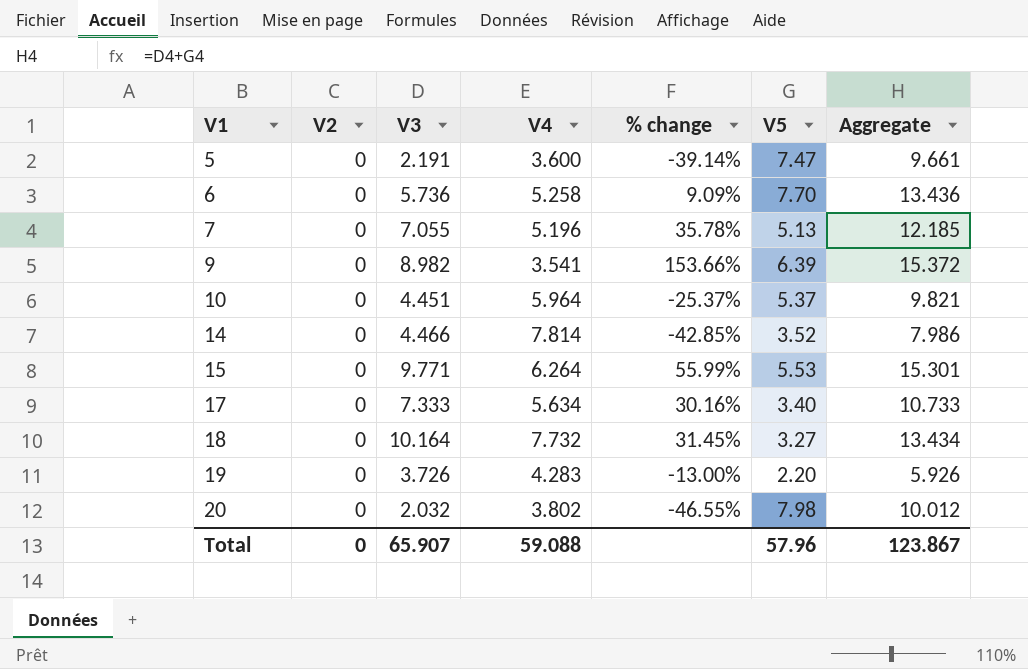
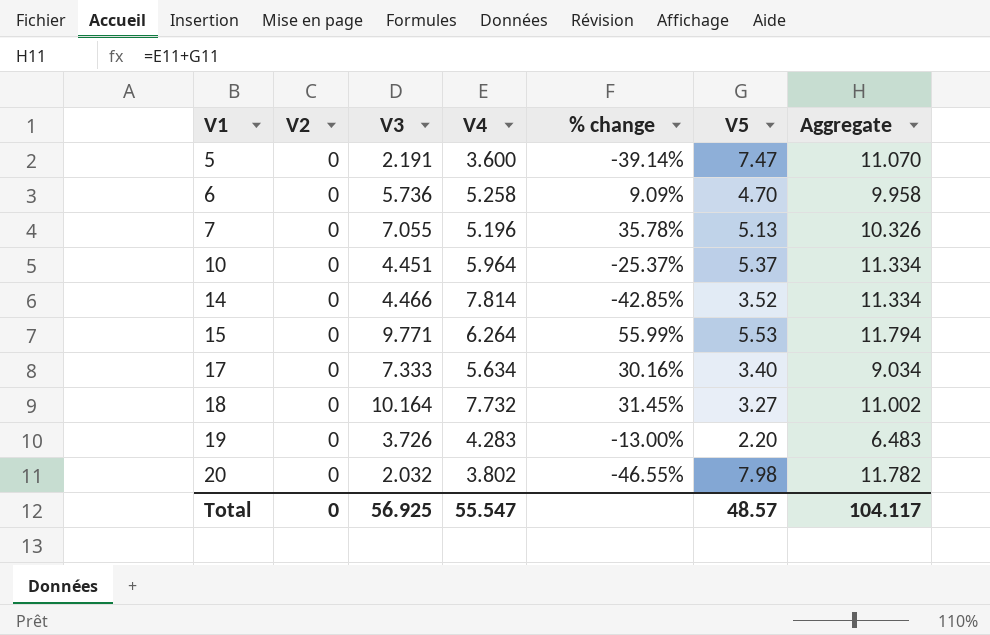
column Aggregate | formula: [V3] + [V5] -> [V4] + [V5]
row 9: 0 | 8.982 | 3.541 | 153.66% | 6.39 | 15.372 -> none
6 | V5: 7.70 -> 4.70
Total | V3: 65.907 -> 56.925
Total | V4: 59.088 -> 55.547
Total | V5: 57.96 -> 48.57
Total | Aggregate: 123.867 -> 104.117

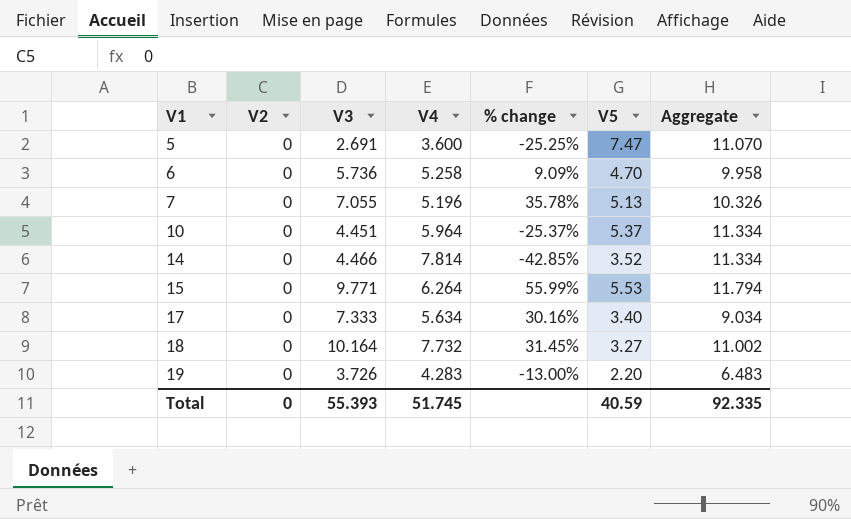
row 20: 0 | 2.032 | 3.802 | -46.55% | 7.98 | 11.782 -> none
5 | V3: 2.191 -> 2.691
5 | % change: -39.14% -> -25.25%
Total | V3: 56.925 -> 55.393
Total | V4: 55.547 -> 51.745
Total | V5: 48.57 -> 40.59
Total | Aggregate: 104.117 -> 92.335

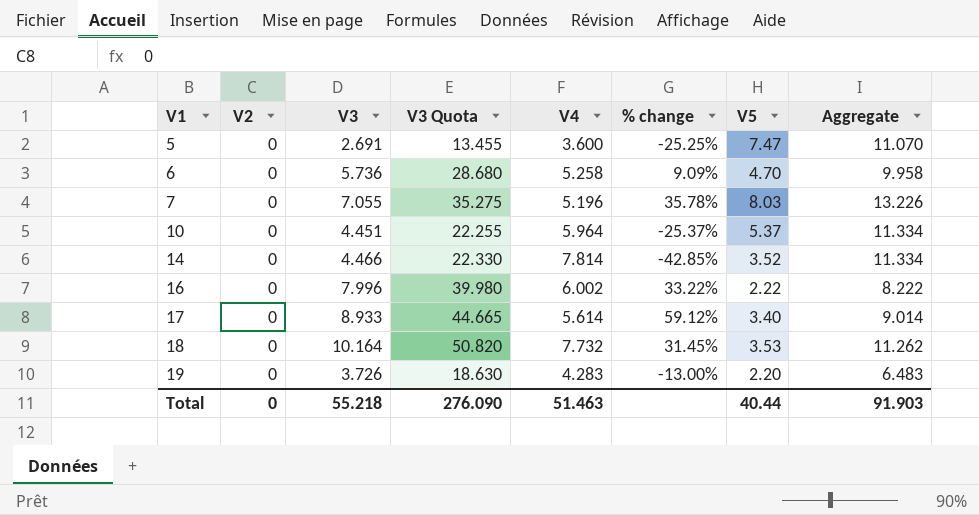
column V3 Quota | formula: none -> [V3] * 5
row 15: 0 | 9.771 | 6.264 | 55.99% | 5.53 | 11.794 -> none
7 | V5: 5.13 -> 8.03
7 | Aggregate: 10.326 -> 13.226
row 16: none -> 0 | 7.996 | 39.980 | 6.002 | 33.22% | 2.22 | 8.222
17 | V3: 7.333 -> 8.933
17 | V4: 5.634 -> 5.614
17 | % change: 30.16% -> 59.12%
17 | Aggregate: 9.034 -> 9.014
18 | V5: 3.27 -> 3.53
18 | Aggregate: 11.002 -> 11.262
Total | V3: 55.393 -> 55.218
Total | V4: 51.745 -> 51.463
Total | V5: 40.59 -> 40.44
Total | Aggregate: 92.335 -> 91.903

